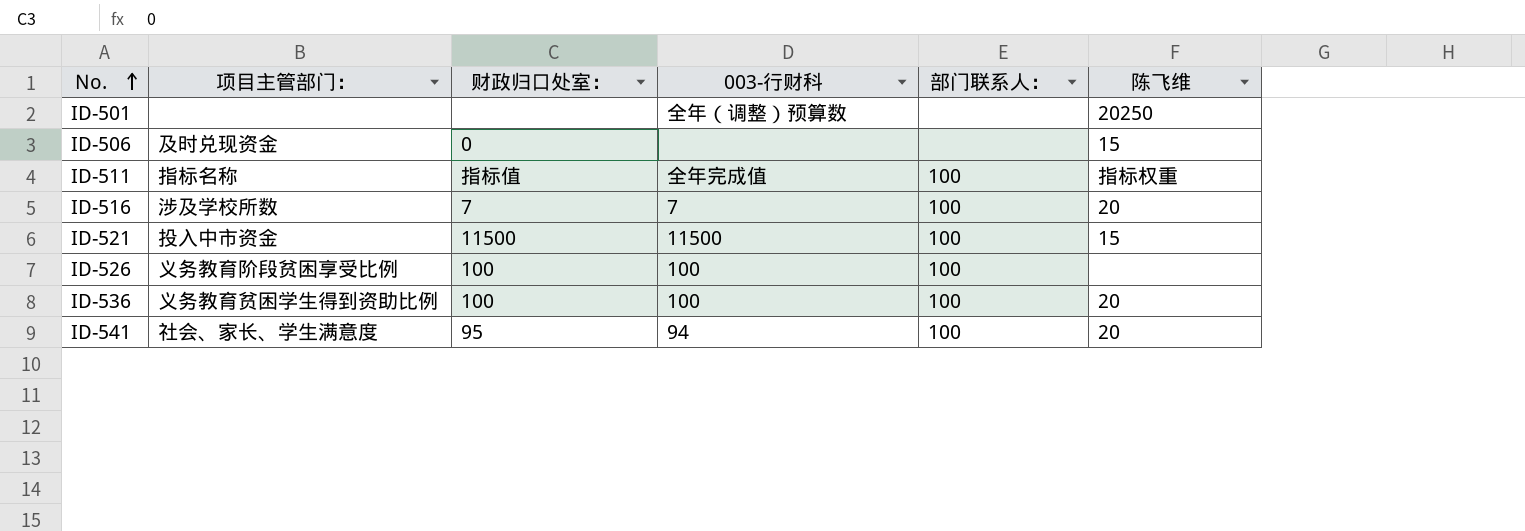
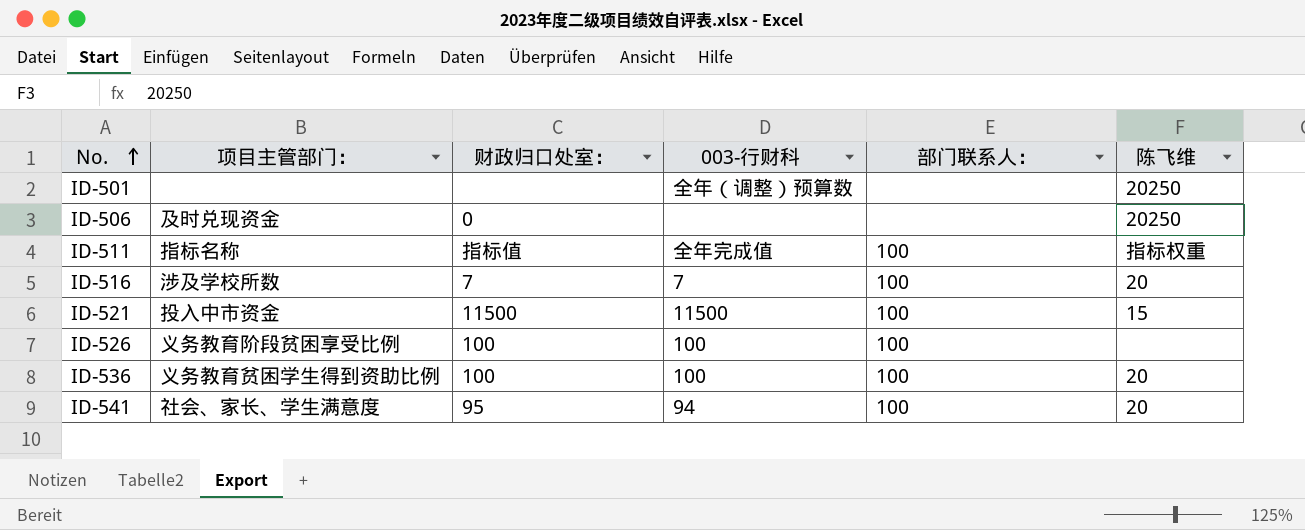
ID-506 | 陈飞维: 15 -> 20250

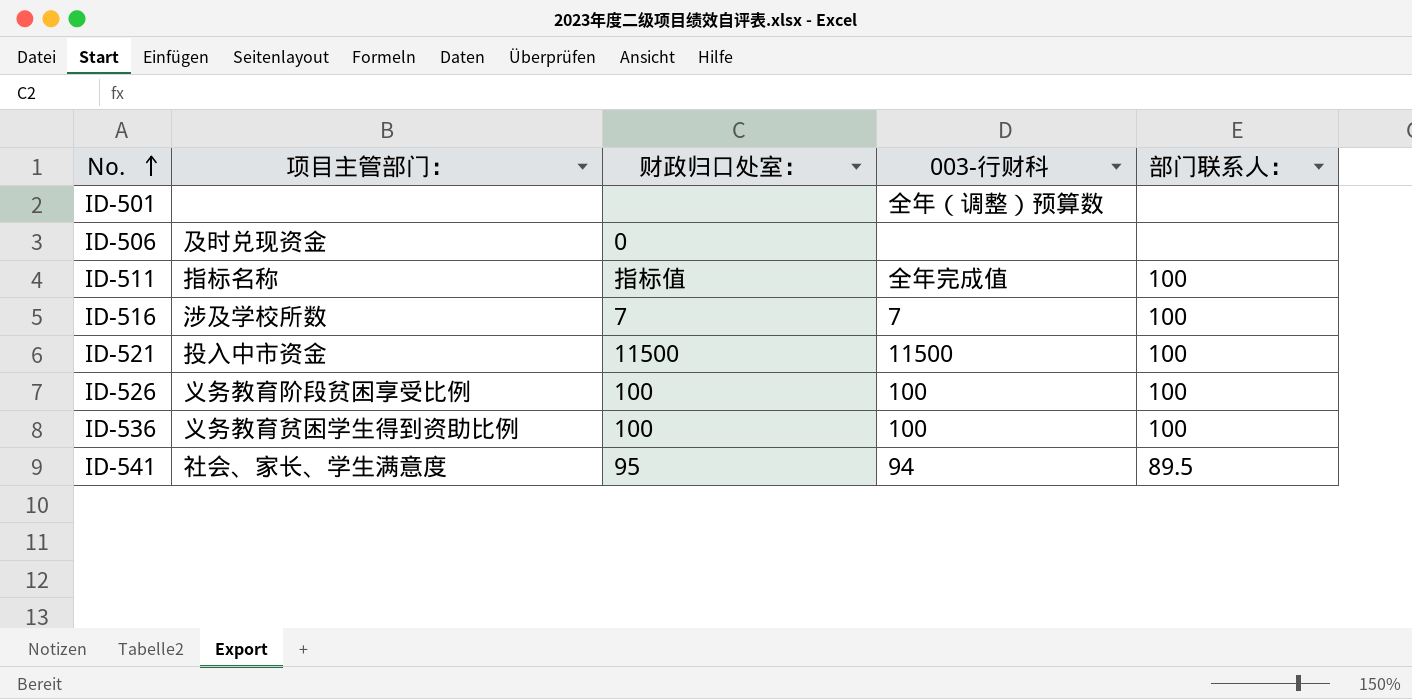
column 陈飞维 | position: 6 -> none
ID-541 | 部门联系人：: 100 -> 89.5

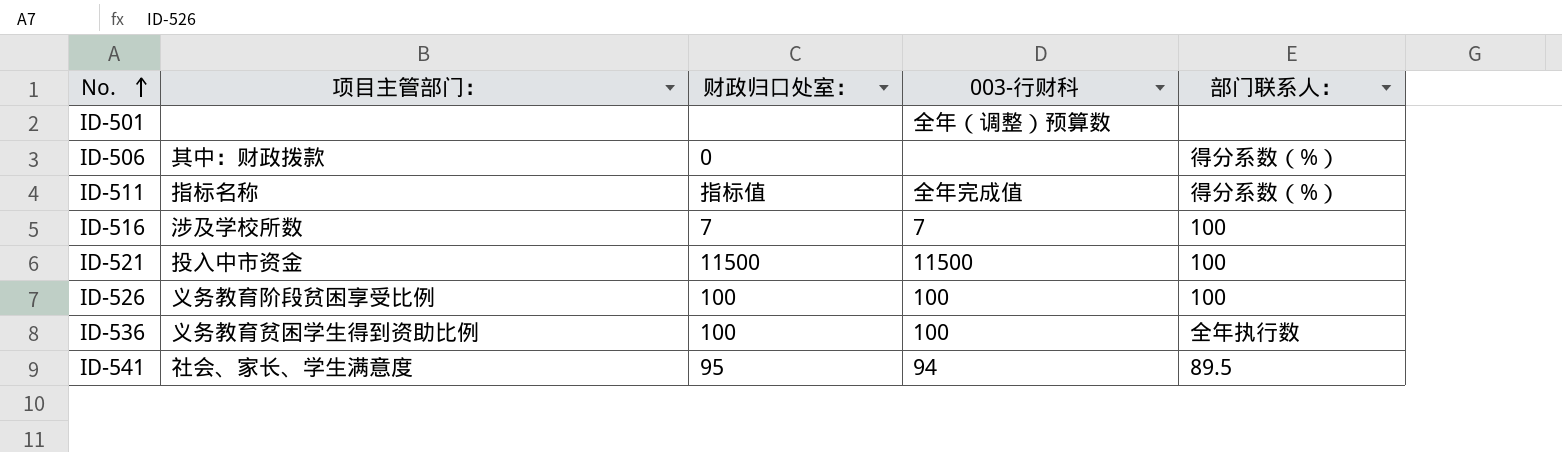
ID-506 | 项目主管部门：: 及时兑现资金 -> 其中：财政拨款
ID-506 | 部门联系人：: none -> 得分系数（%）
ID-511 | 部门联系人：: 100 -> 得分系数（%）
ID-536 | 部门联系人：: 100 -> 全年执行数

